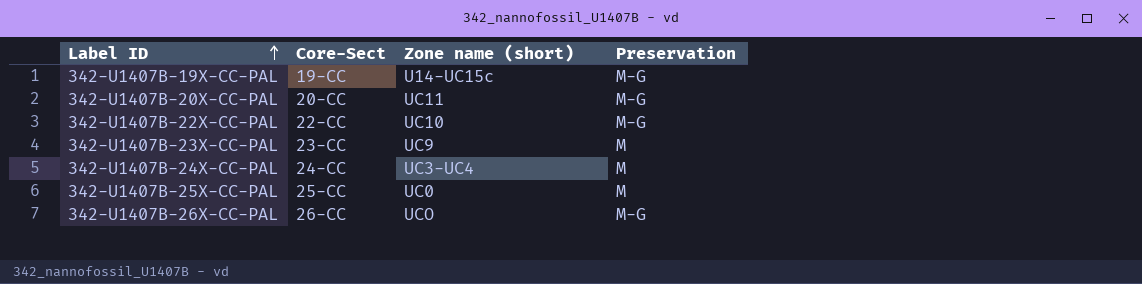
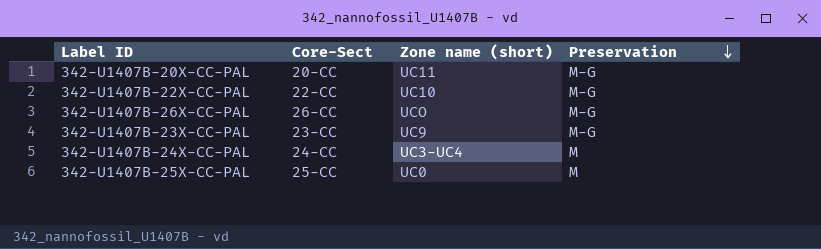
row order: Label ID ascending -> Preservation descending
row 342-U1407B-19X-CC-PAL: 19-CC | U14-UC15c | M-G -> none
342-U1407B-23X-CC-PAL | Preservation: M -> M-G

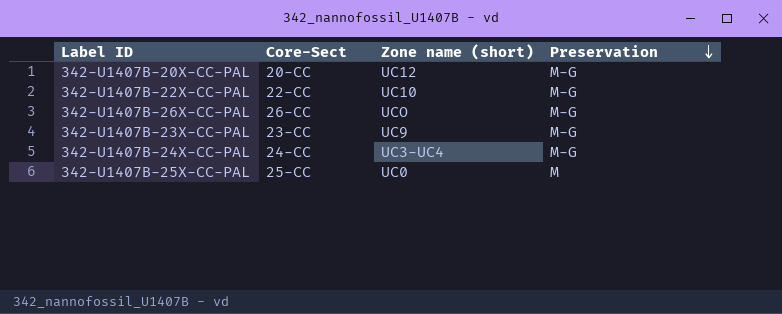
342-U1407B-20X-CC-PAL | Zone name (short): UC11 -> UC12
342-U1407B-24X-CC-PAL | Preservation: M -> M-G

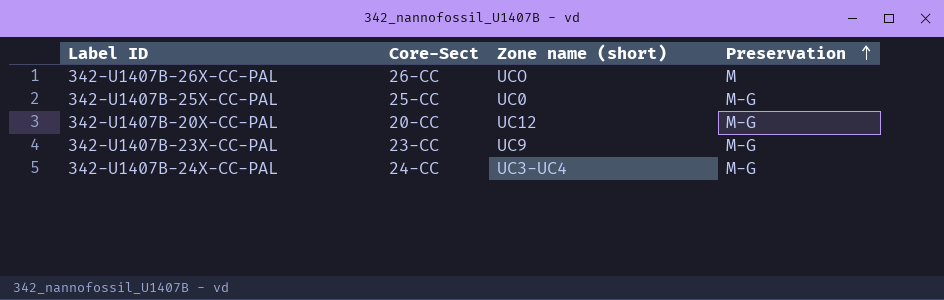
row order: Preservation descending -> Preservation ascending
row 342-U1407B-22X-CC-PAL: 22-CC | UC10 | M-G -> none
342-U1407B-26X-CC-PAL | Preservation: M-G -> M
342-U1407B-25X-CC-PAL | Preservation: M -> M-G

